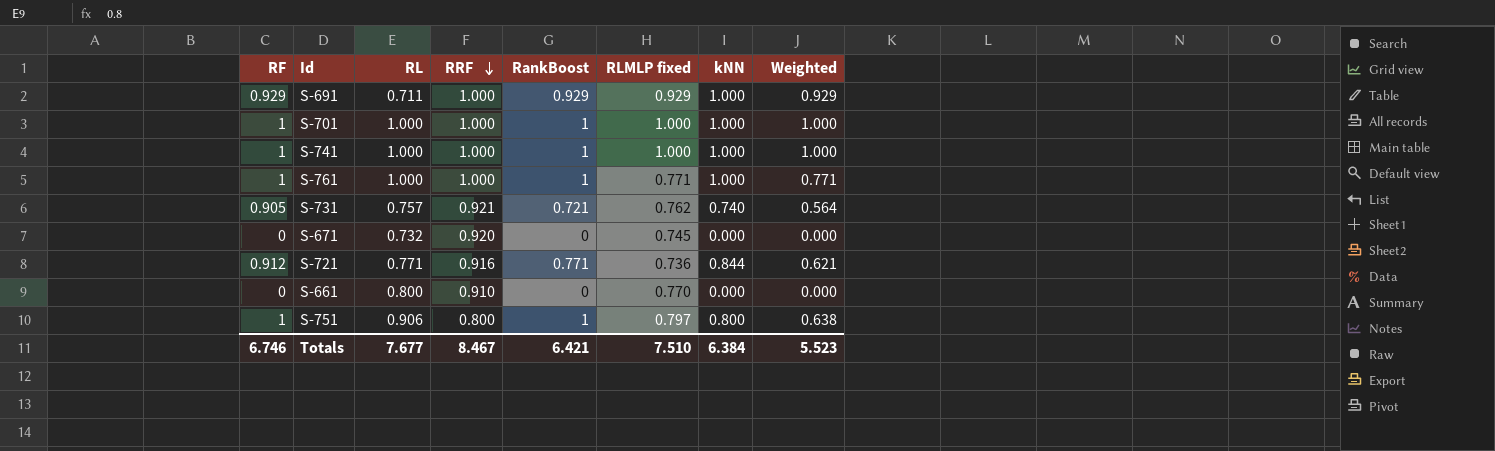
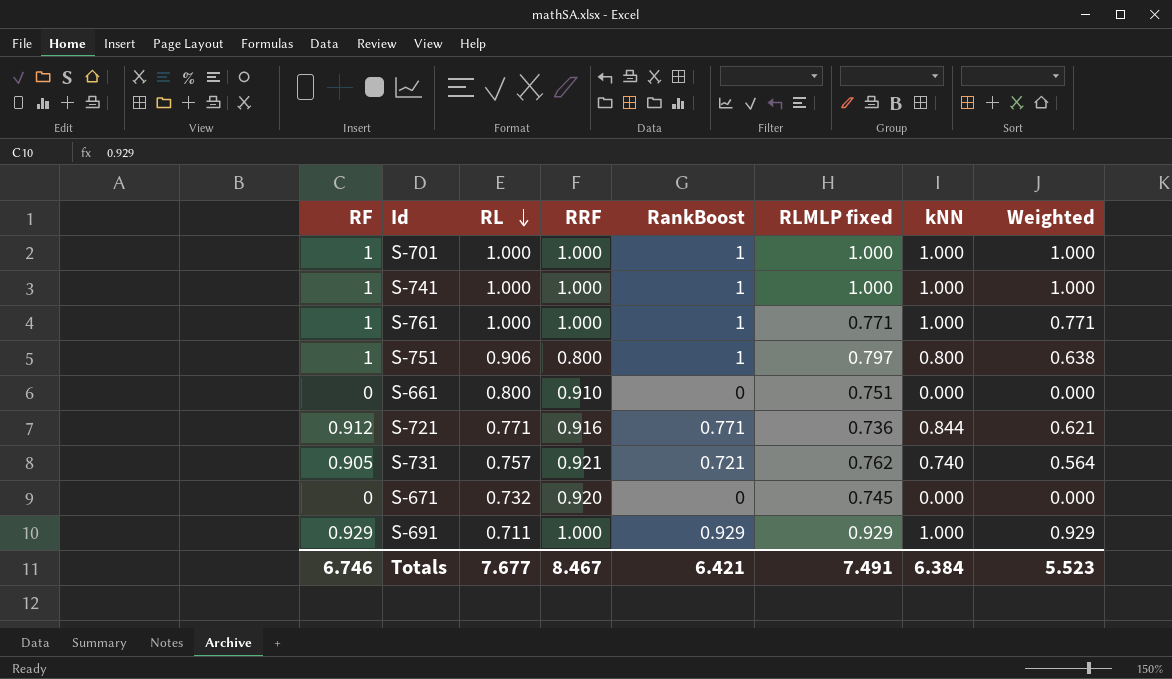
row order: RRF descending -> RL descending
S-661 | RLMLP fixed: 0.770 -> 0.751
Totals | RLMLP fixed: 7.510 -> 7.491

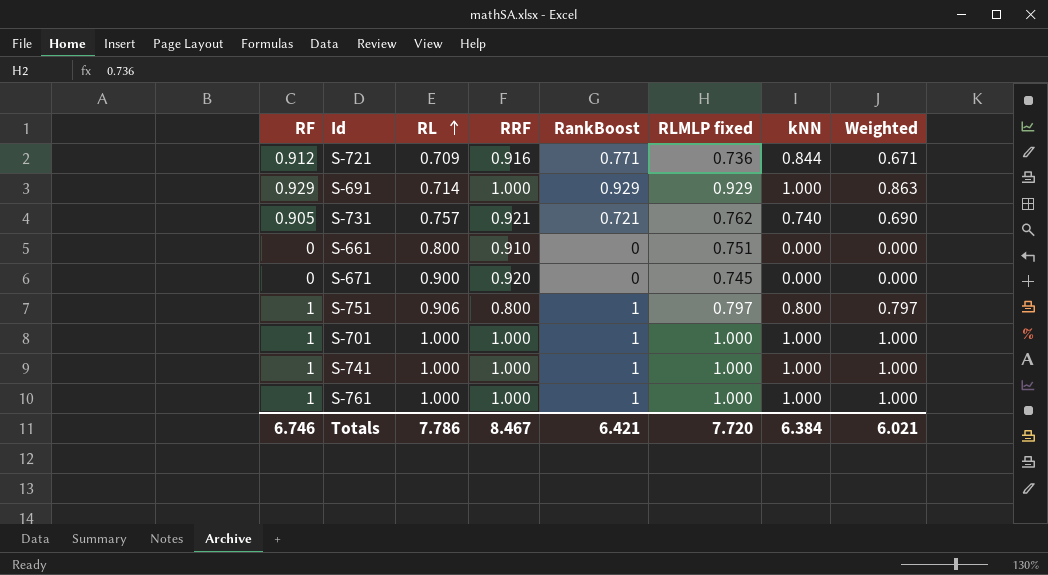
row order: RL descending -> RL ascending
column Weighted | formula: [RLMLP fixed] * [kNN] -> [RF] * [RLMLP fixed]
S-721 | RL: 0.771 -> 0.709
S-691 | RL: 0.711 -> 0.714
S-671 | RL: 0.732 -> 0.900
S-761 | RLMLP fixed: 0.771 -> 1.000
Totals | RL: 7.677 -> 7.786
Totals | RLMLP fixed: 7.491 -> 7.720
Totals | Weighted: 5.523 -> 6.021

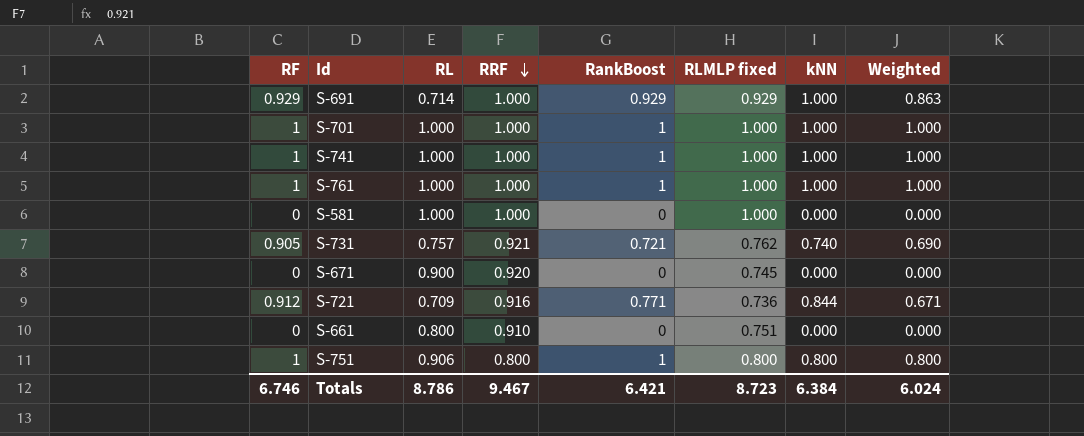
row order: RL ascending -> RRF descending
row S-581: none -> 0 | 1.000 | 1.000 | 0 | 1.000 | 0.000 | 0.000
S-751 | RLMLP fixed: 0.797 -> 0.800
S-751 | Weighted: 0.797 -> 0.800
Totals | RL: 7.786 -> 8.786
Totals | RRF: 8.467 -> 9.467
Totals | RLMLP fixed: 7.720 -> 8.723
Totals | Weighted: 6.021 -> 6.024

